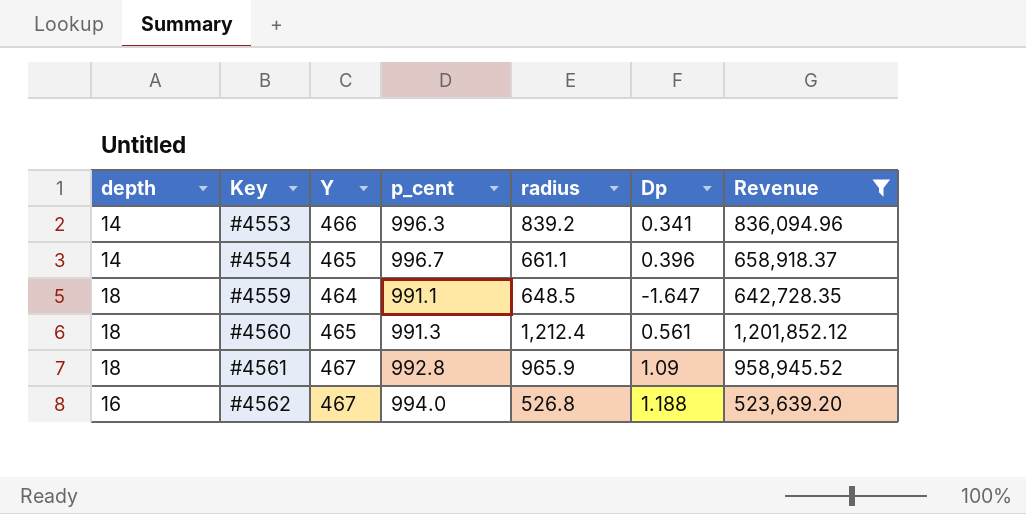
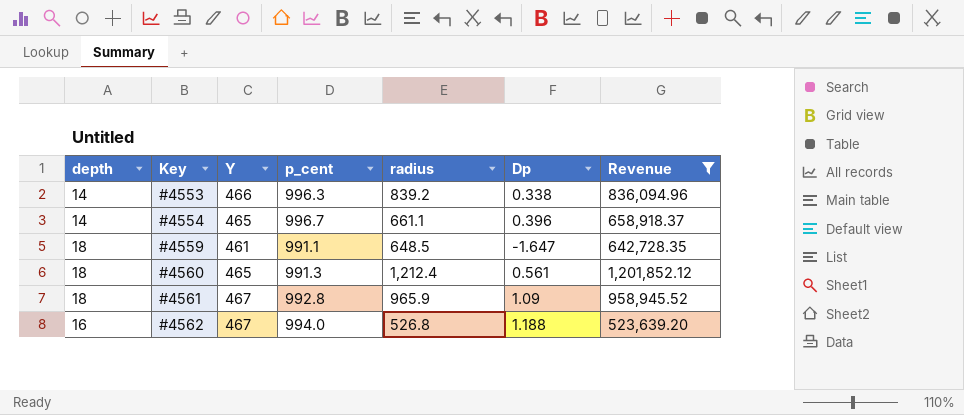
#4553 | Dp: 0.341 -> 0.338
#4559 | Y: 464 -> 461

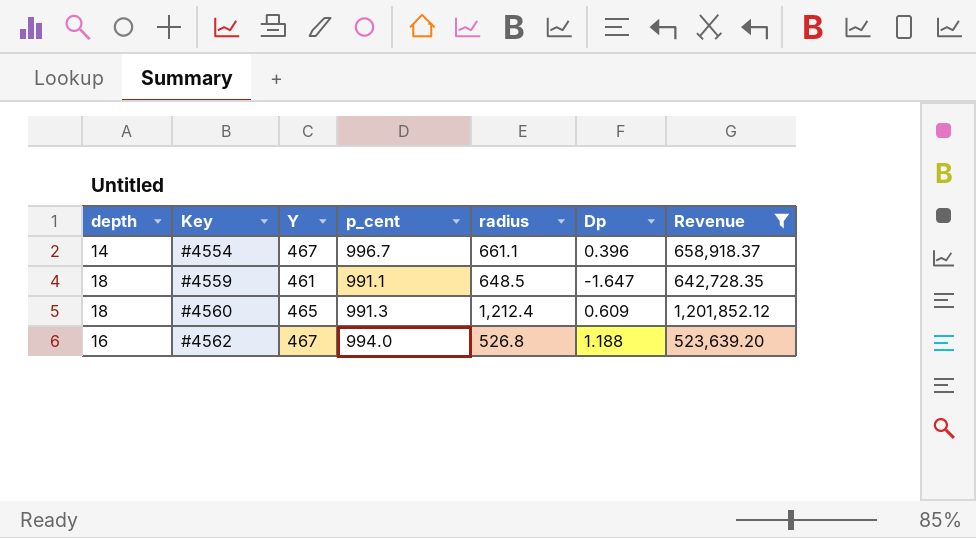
row #4553: 14 | 466 | 996.3 | 839.2 | 0.338 | 836,094.96 -> none
row #4561: 18 | 467 | 992.8 | 965.9 | 1.09 | 958,945.52 -> none
#4554 | Y: 465 -> 467
#4560 | Dp: 0.561 -> 0.609

